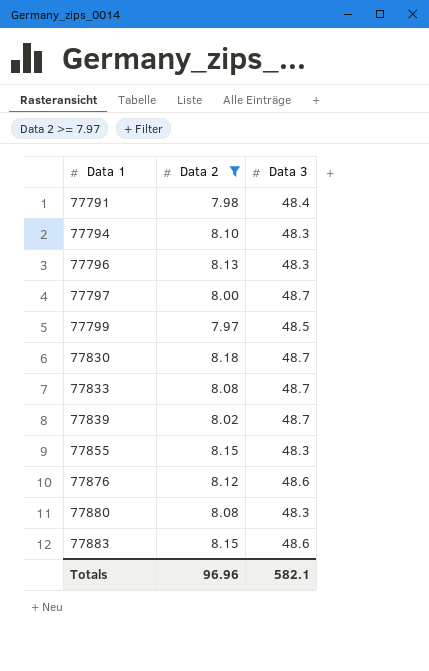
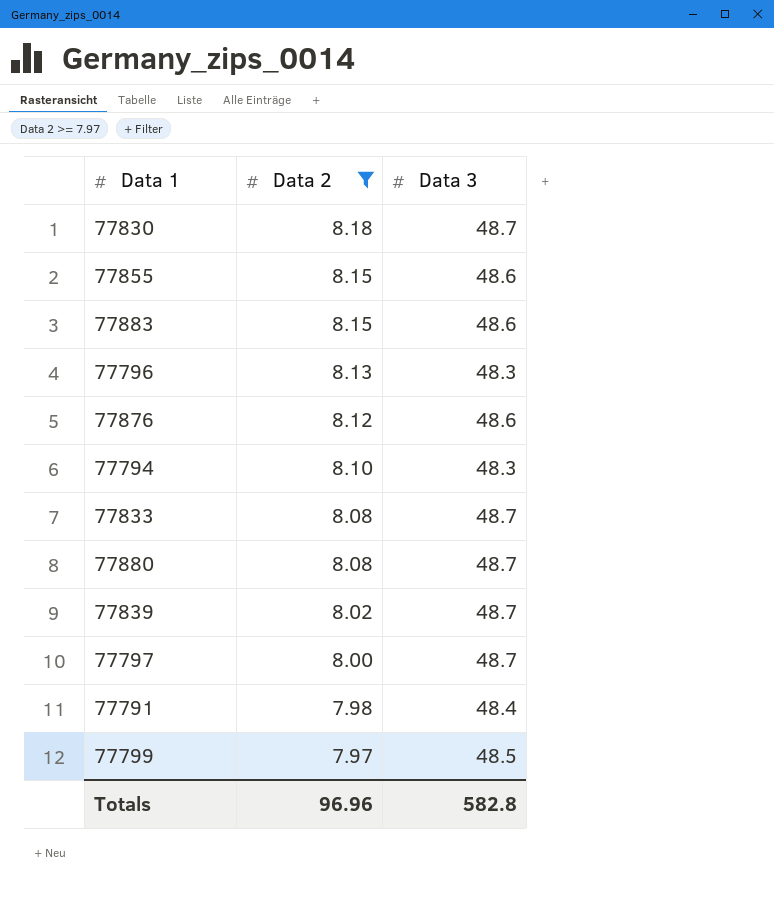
row order: Data 1 ascending -> Data 2 descending
77855 | Data 3: 48.3 -> 48.6
77880 | Data 3: 48.3 -> 48.7
Totals | Data 3: 582.1 -> 582.8

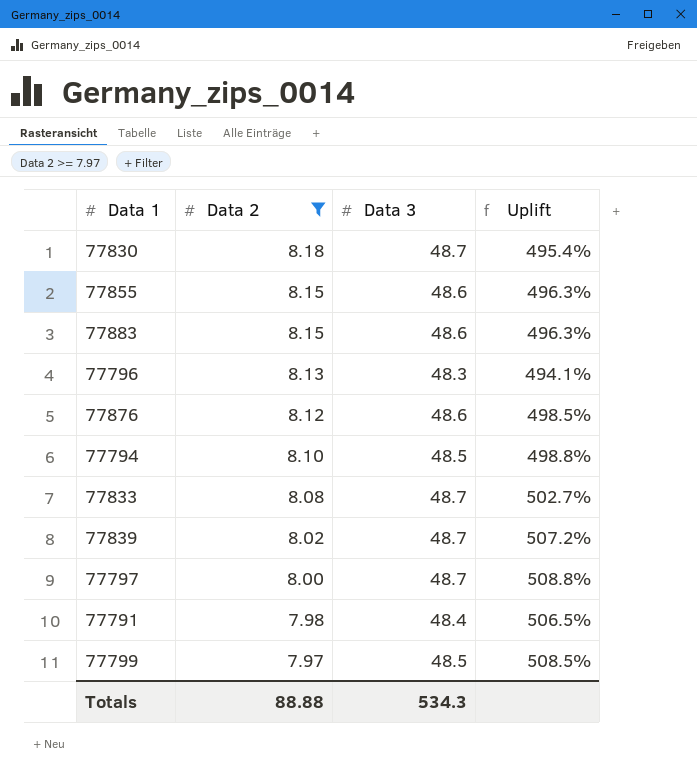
column Uplift | formula: none -> ([Data 3] - [Data 2]) / [Data 2]
row 77880: 8.08 | 48.7 -> none
77794 | Data 3: 48.3 -> 48.5
Totals | Data 2: 96.96 -> 88.88
Totals | Data 3: 582.8 -> 534.3

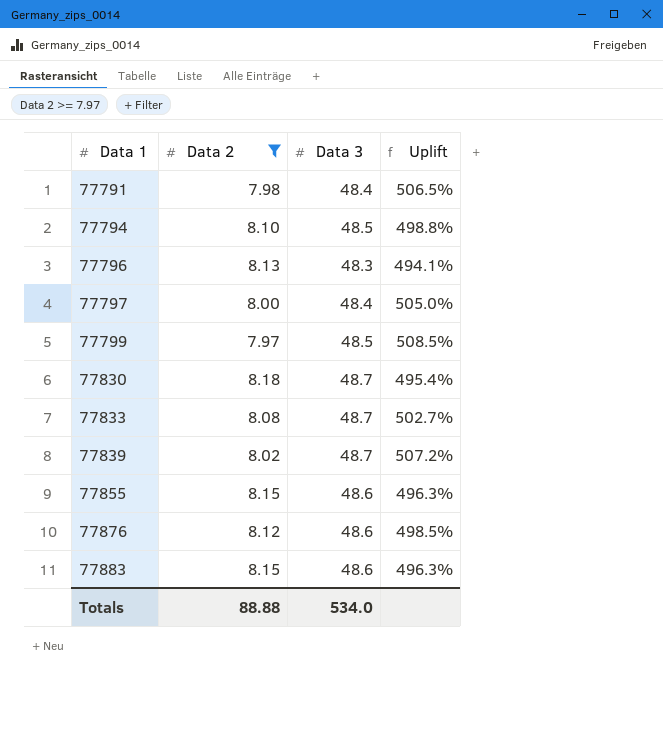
row order: Data 2 descending -> Data 1 ascending
77797 | Data 3: 48.7 -> 48.4
77797 | Uplift: 508.8% -> 505.0%
Totals | Data 3: 534.3 -> 534.0

